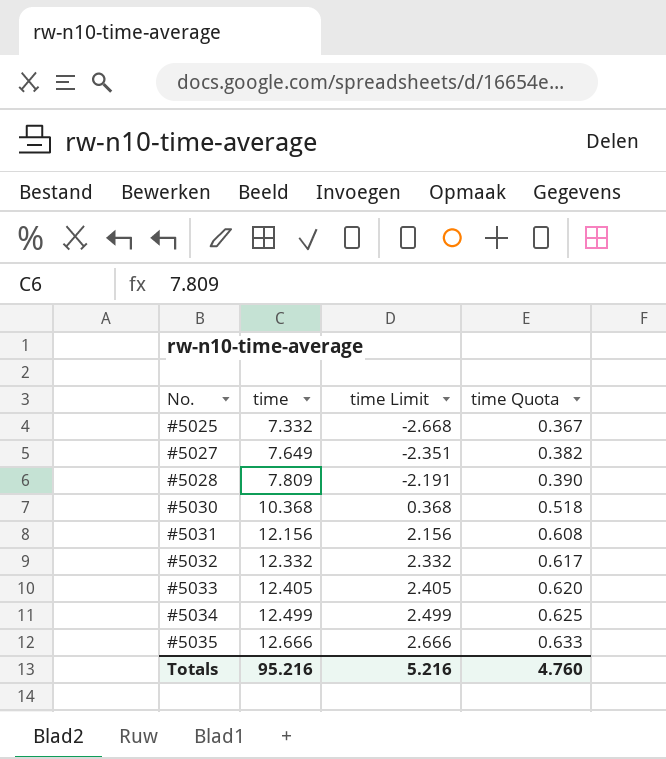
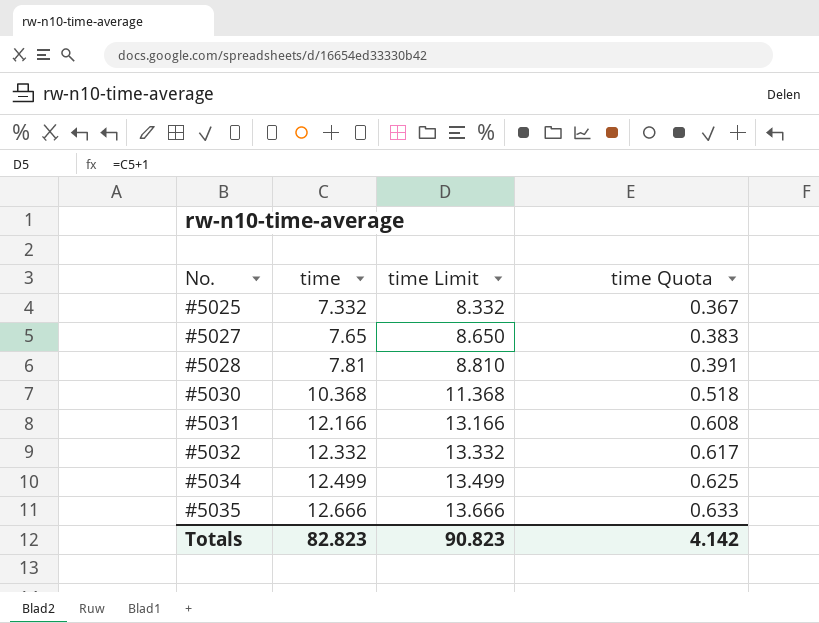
column time Limit | formula: [time] - 10 -> [time] + 1
row #5033: 12.405 | 2.405 | 0.620 -> none
#5027 | time: 7.649 -> 7.65
#5027 | time Quota: 0.382 -> 0.383
#5028 | time: 7.809 -> 7.81
#5028 | time Quota: 0.390 -> 0.391
#5031 | time: 12.156 -> 12.166
Totals | time: 95.216 -> 82.823
Totals | time Limit: 5.216 -> 90.823
Totals | time Quota: 4.760 -> 4.142

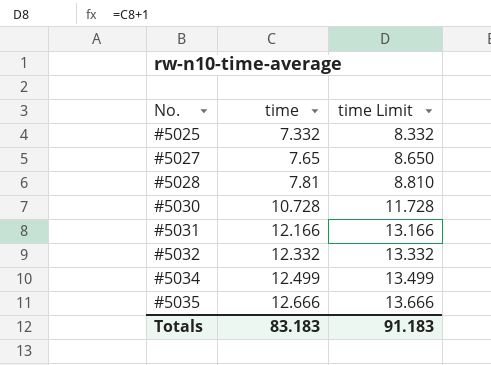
column time Quota | formula: [time] * 0.05 -> none
#5030 | time: 10.368 -> 10.728
#5030 | time Limit: 11.368 -> 11.728
Totals | time: 82.823 -> 83.183
Totals | time Limit: 90.823 -> 91.183

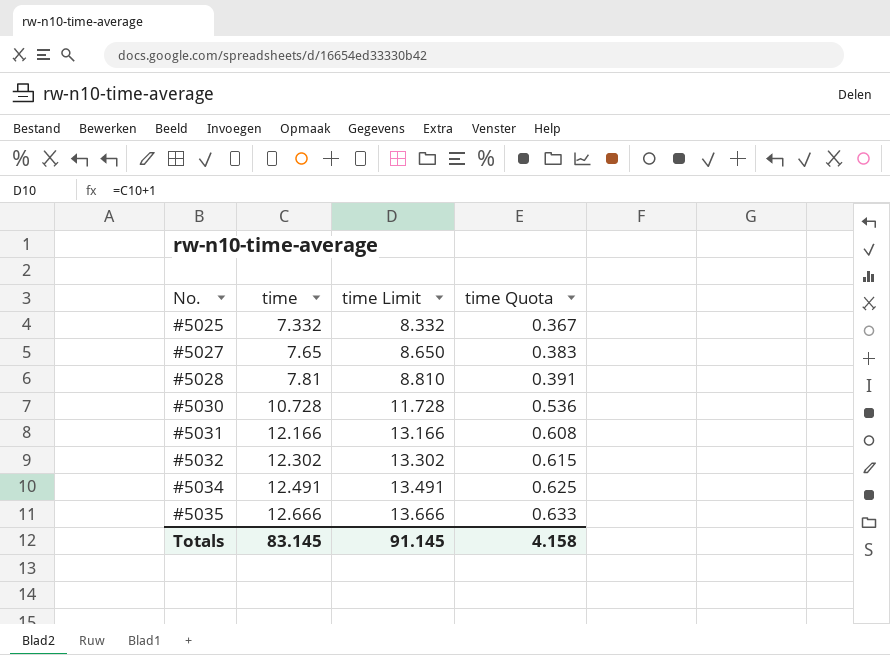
column time Quota | formula: none -> [time] * 0.05
#5032 | time: 12.332 -> 12.302
#5032 | time Limit: 13.332 -> 13.302
#5034 | time: 12.499 -> 12.491
#5034 | time Limit: 13.499 -> 13.491
Totals | time: 83.183 -> 83.145
Totals | time Limit: 91.183 -> 91.145

